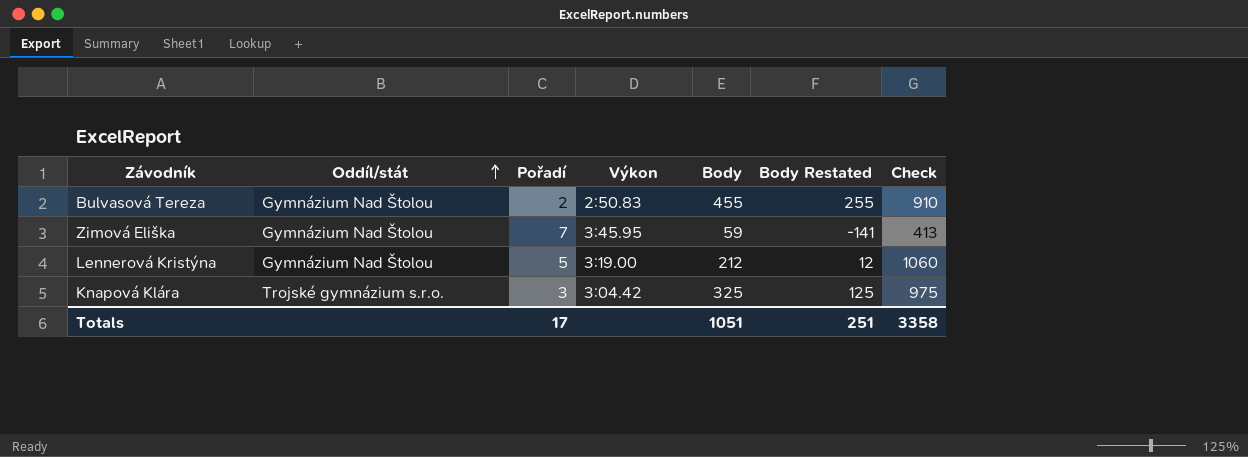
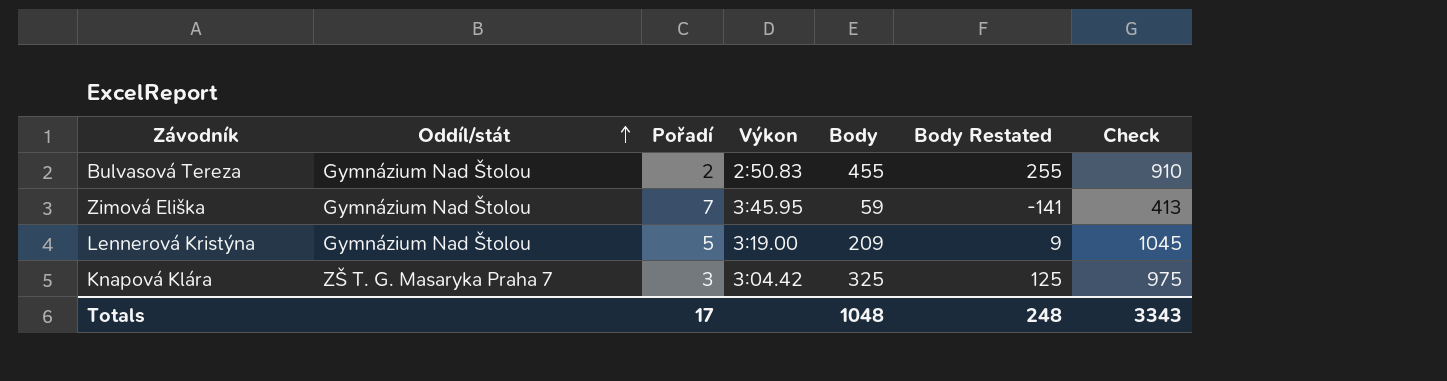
Lennerová Kristýna | Body: 212 -> 209
Lennerová Kristýna | Body Restated: 12 -> 9
Lennerová Kristýna | Check: 1060 -> 1045
Knapová Klára | Oddíl/stát: Trojské gymnázium s.r.o. -> ZŠ T. G. Masaryka Praha 7
Totals | Body: 1051 -> 1048
Totals | Body Restated: 251 -> 248
Totals | Check: 3358 -> 3343

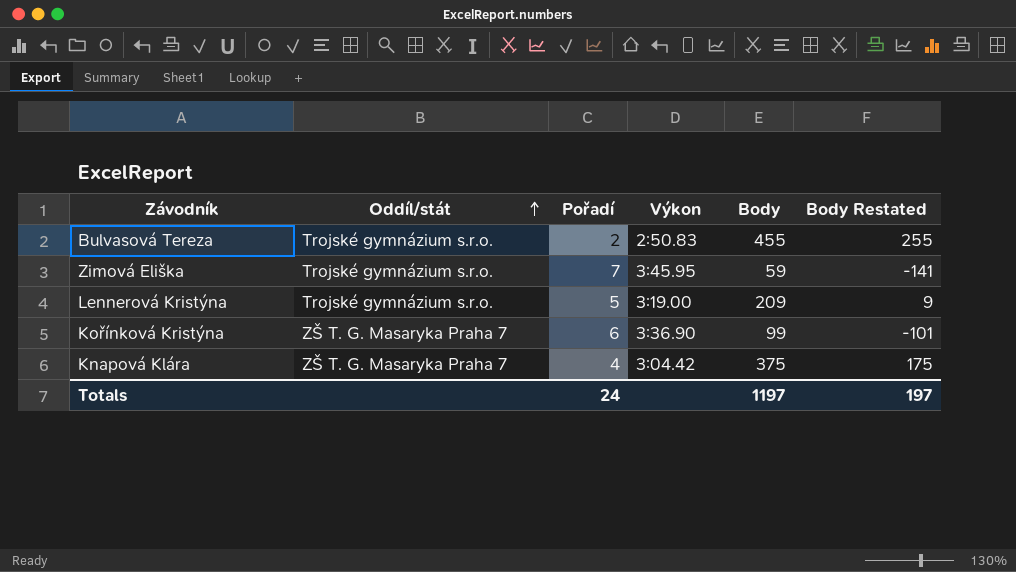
column Check | formula: [Pořadí] * [Body] -> none
Bulvasová Tereza | Oddíl/stát: Gymnázium Nad Štolou -> Trojské gymnázium s.r.o.
Zimová Eliška | Oddíl/stát: Gymnázium Nad Štolou -> Trojské gymnázium s.r.o.
Lennerová Kristýna | Oddíl/stát: Gymnázium Nad Štolou -> Trojské gymnázium s.r.o.
row Kořínková Kristýna: none -> ZŠ T. G. Masaryka Praha 7 | 6 | 3:36.90 | 99 | -101
Knapová Klára | Pořadí: 3 -> 4
Knapová Klára | Body: 325 -> 375
Knapová Klára | Body Restated: 125 -> 175
Totals | Pořadí: 17 -> 24
Totals | Body: 1048 -> 1197
Totals | Body Restated: 248 -> 197

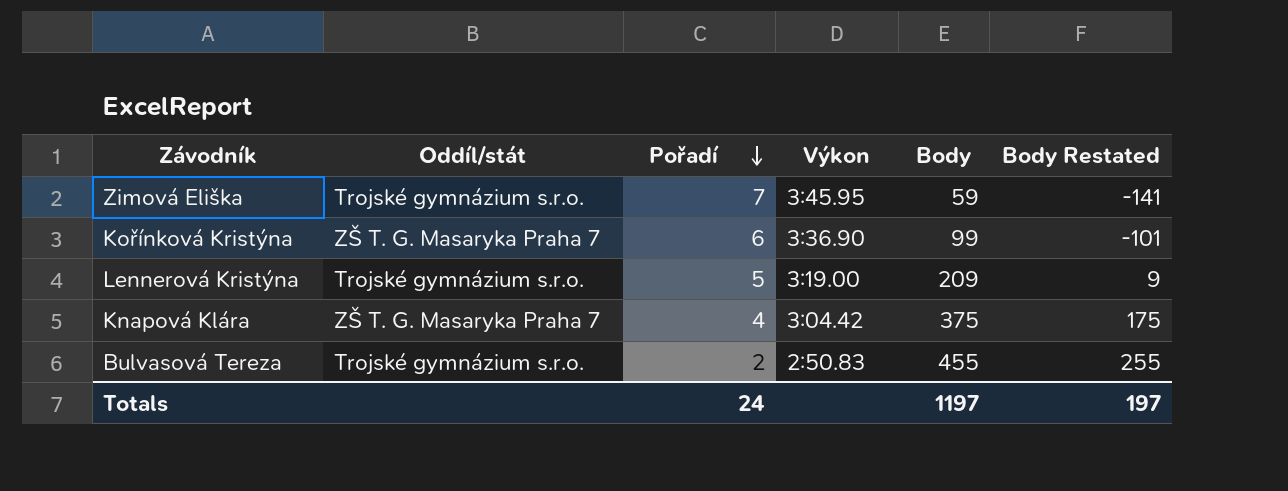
row order: Oddíl/stát ascending -> Pořadí descending

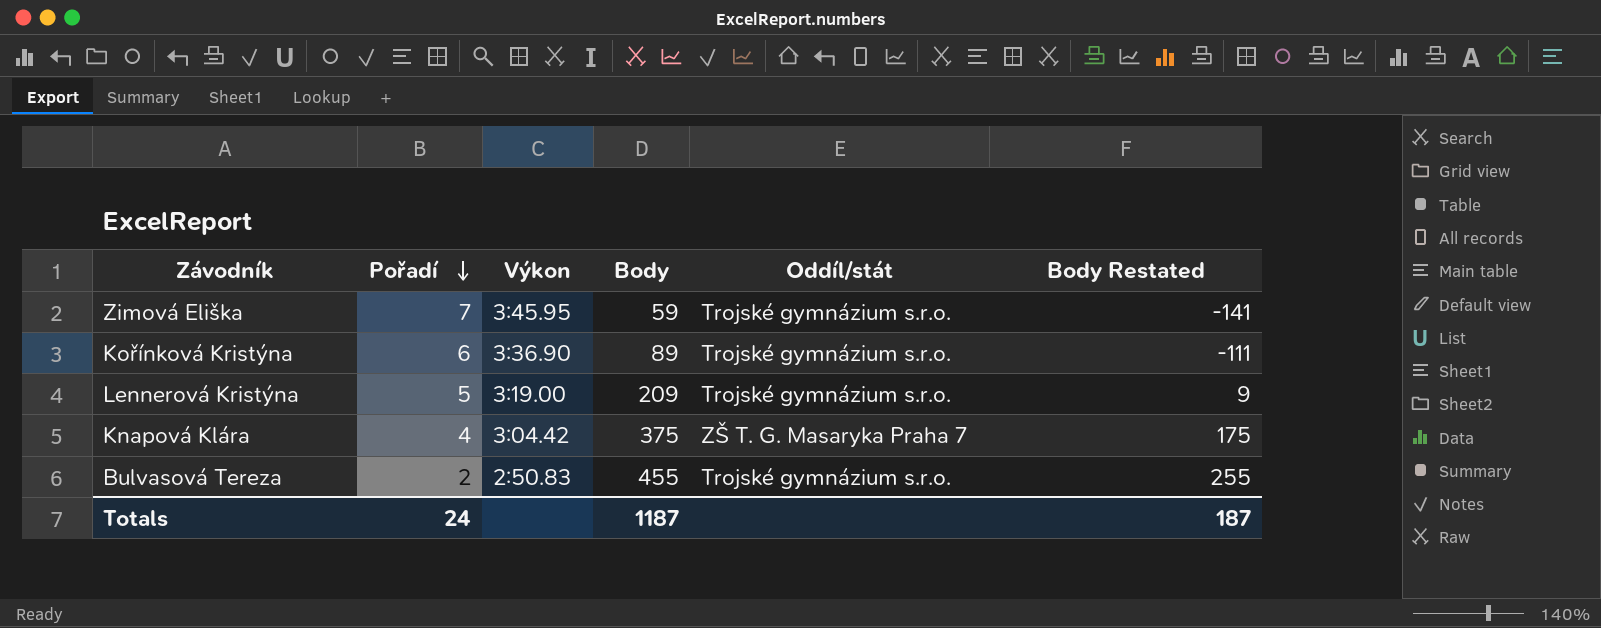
column Oddíl/stát | position: 2 -> 5
Kořínková Kristýna | Body: 99 -> 89
Kořínková Kristýna | Oddíl/stát: ZŠ T. G. Masaryka Praha 7 -> Trojské gymnázium s.r.o.
Kořínková Kristýna | Body Restated: -101 -> -111
Totals | Body: 1197 -> 1187
Totals | Body Restated: 197 -> 187

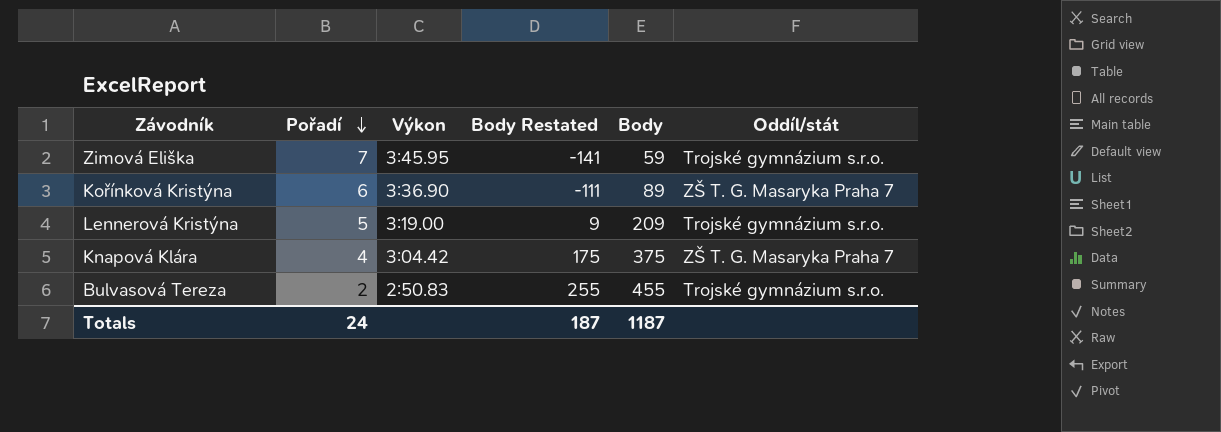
column Body Restated | position: 6 -> 4
Kořínková Kristýna | Oddíl/stát: Trojské gymnázium s.r.o. -> ZŠ T. G. Masaryka Praha 7

